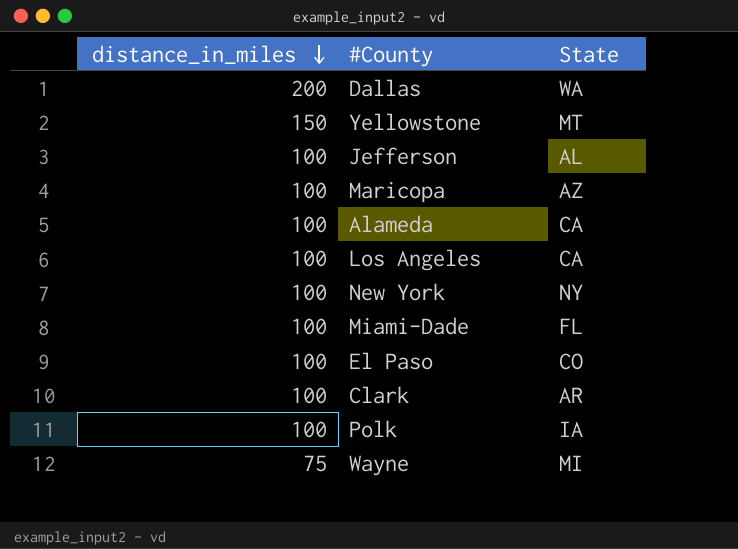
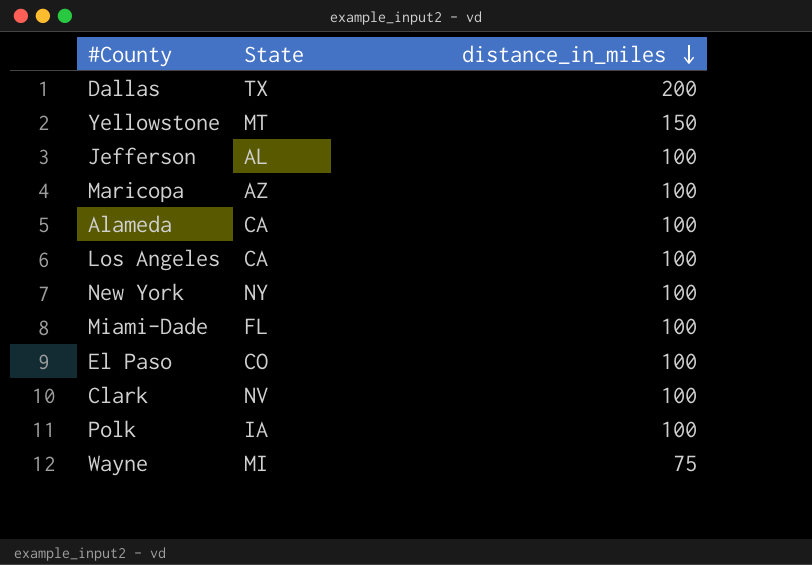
column distance_in_miles | position: 1 -> 3
Dallas | State: WA -> TX
Clark | State: AR -> NV

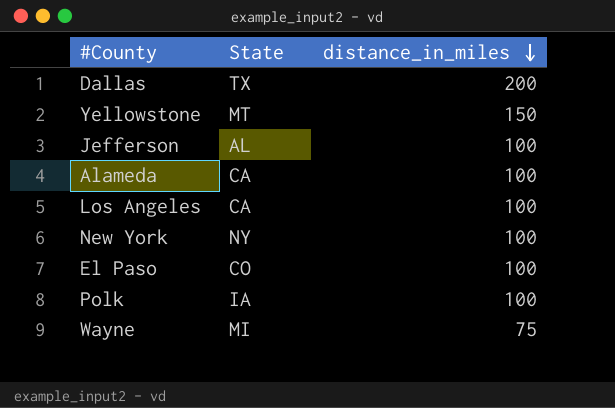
row Maricopa: AZ | 100 -> none
row Miami-Dade: FL | 100 -> none
row Clark: NV | 100 -> none

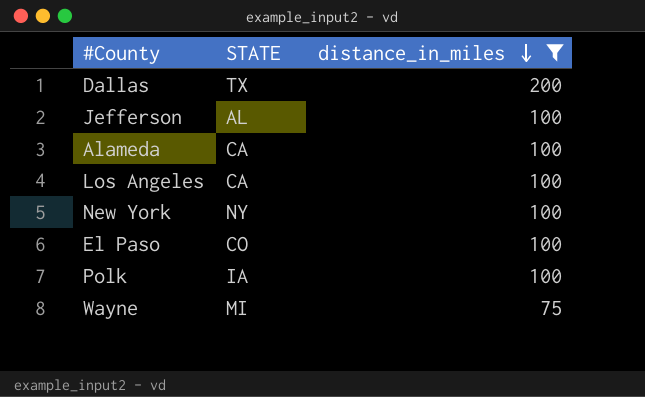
filter: none -> distance_in_miles != 150
column name: State -> STATE

